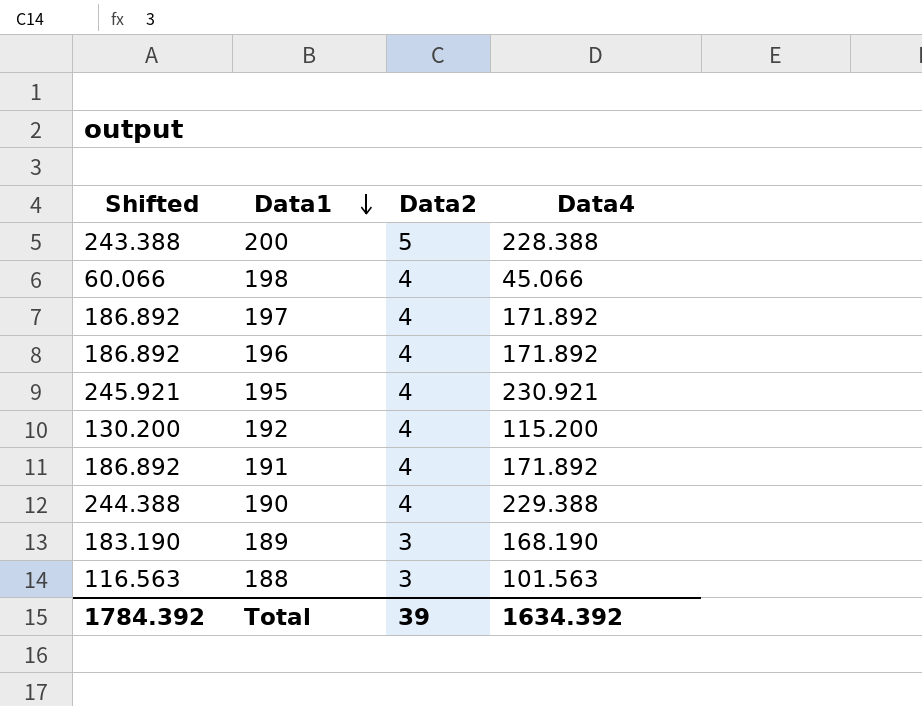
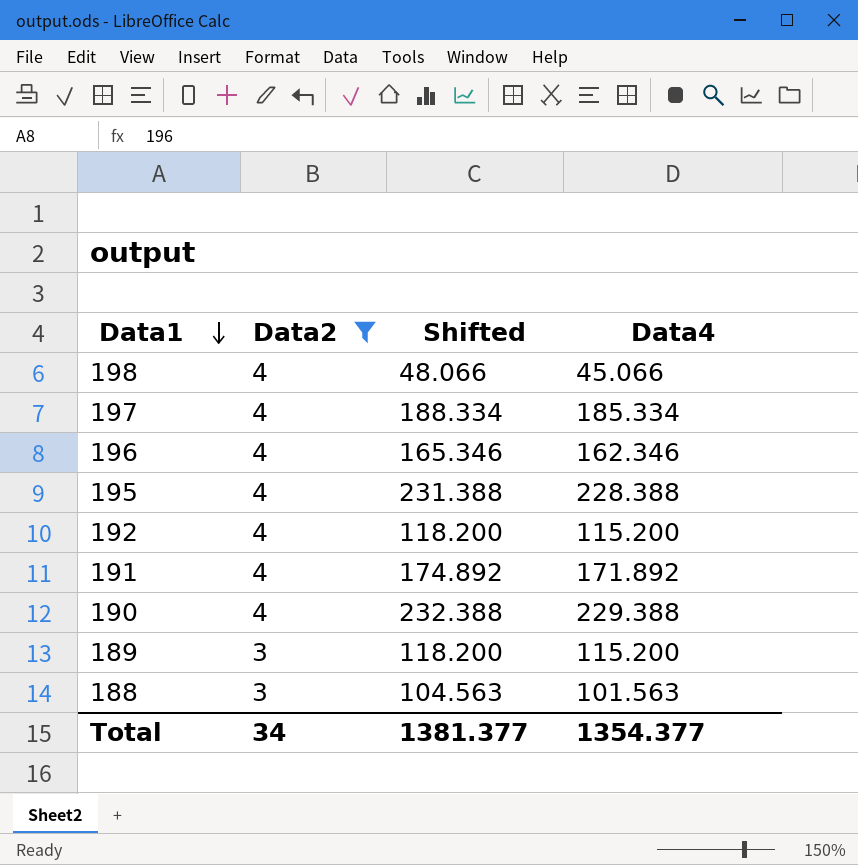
filter: none -> Data2 != 5
column Shifted | formula: [Data4] + 15 -> [Data4] + 3
column Shifted | position: 1 -> 3
197 | Data4: 171.892 -> 185.334
196 | Data4: 171.892 -> 162.346
195 | Data4: 230.921 -> 228.388
189 | Data4: 168.190 -> 115.200
Total | Data2: 39 -> 34
Total | Shifted: 1784.392 -> 1381.377
Total | Data4: 1634.392 -> 1354.377

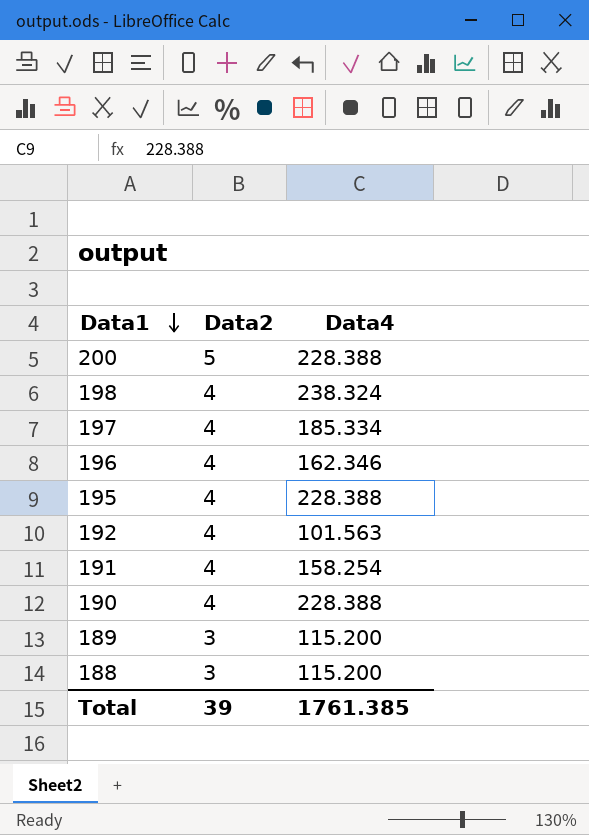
filter: Data2 != 5 -> none
column Shifted | formula: [Data4] + 3 -> none
198 | Data4: 45.066 -> 238.324
192 | Data4: 115.200 -> 101.563
191 | Data4: 171.892 -> 158.254
190 | Data4: 229.388 -> 228.388
188 | Data4: 101.563 -> 115.200
Total | Data2: 34 -> 39
Total | Data4: 1354.377 -> 1761.385

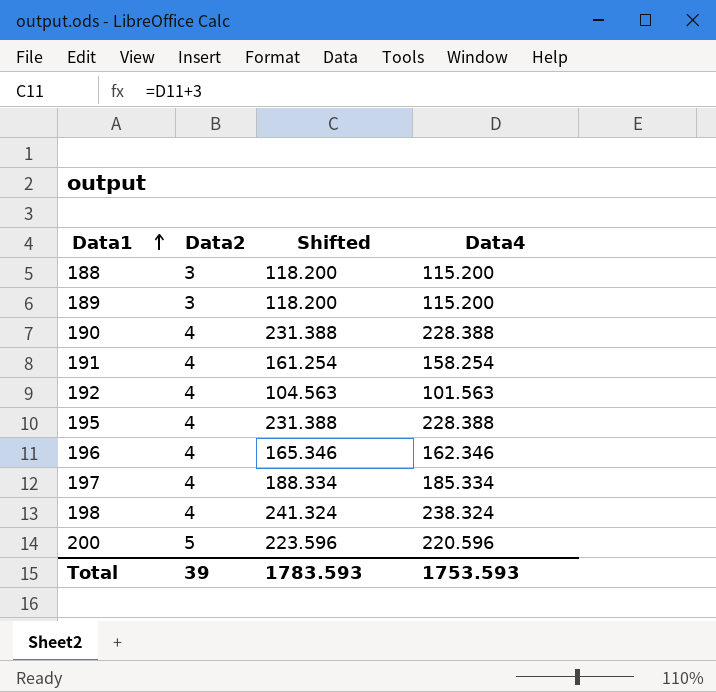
row order: Data1 descending -> Data1 ascending
column Shifted | formula: none -> [Data4] + 3
200 | Data4: 228.388 -> 220.596
Total | Data4: 1761.385 -> 1753.593

